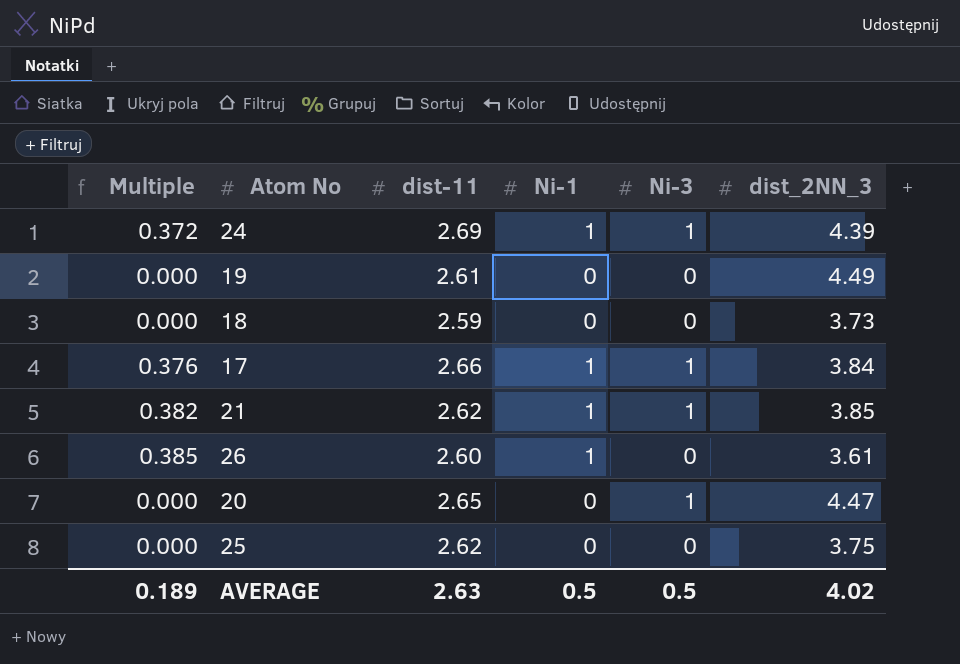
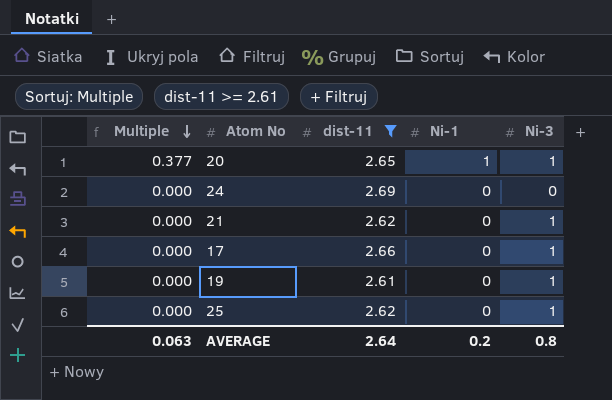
filter: none -> dist-11 >= 2.61
row order: none -> Multiple descending
column dist_2NN_3 | position: 6 -> none
20 | Multiple: 0.000 -> 0.377
20 | Ni-1: 0 -> 1
24 | Multiple: 0.372 -> 0.000
24 | Ni-1: 1 -> 0
24 | Ni-3: 1 -> 0
21 | Multiple: 0.382 -> 0.000
21 | Ni-1: 1 -> 0
17 | Multiple: 0.376 -> 0.000
17 | Ni-1: 1 -> 0
19 | Ni-3: 0 -> 1
25 | Ni-3: 0 -> 1
AVERAGE | Multiple: 0.189 -> 0.063
AVERAGE | dist-11: 2.63 -> 2.64
AVERAGE | Ni-1: 0.5 -> 0.2
AVERAGE | Ni-3: 0.5 -> 0.8

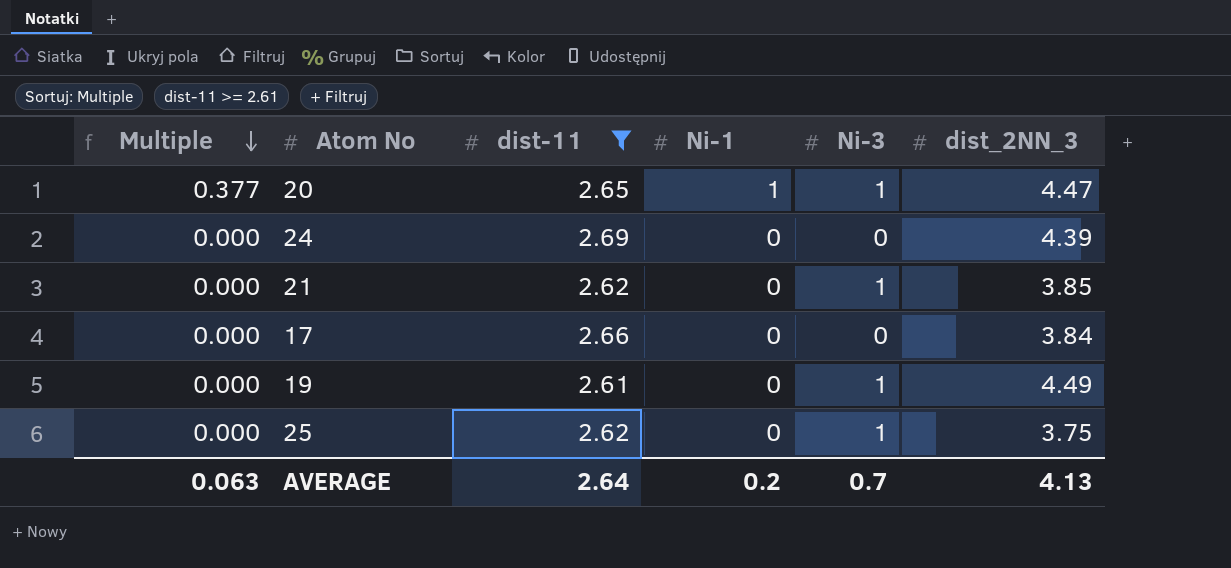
column dist_2NN_3 | position: none -> 6
17 | Ni-3: 1 -> 0
AVERAGE | Ni-3: 0.8 -> 0.7

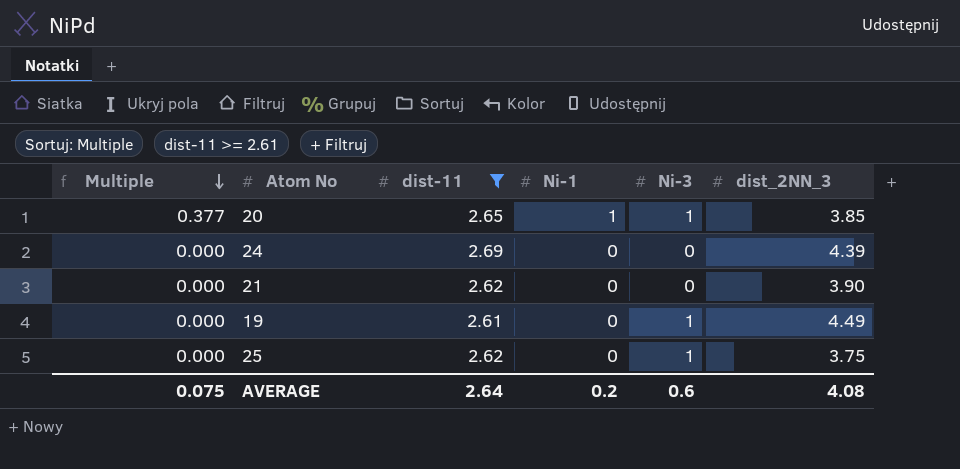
row 17: 0.000 | 2.66 | 0 | 0 | 3.84 -> none
20 | dist_2NN_3: 4.47 -> 3.85
21 | Ni-3: 1 -> 0
21 | dist_2NN_3: 3.85 -> 3.90
AVERAGE | Multiple: 0.063 -> 0.075
AVERAGE | Ni-3: 0.7 -> 0.6
AVERAGE | dist_2NN_3: 4.13 -> 4.08

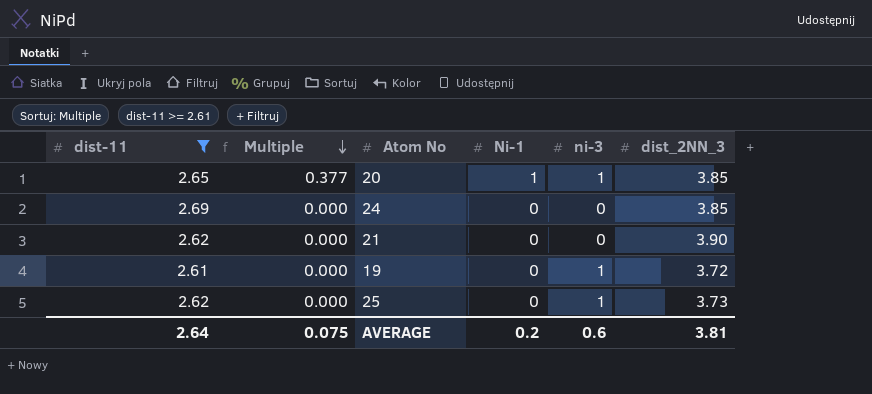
column dist-11 | position: 3 -> 1
column name: Ni-3 -> ni-3
24 | dist_2NN_3: 4.39 -> 3.85
19 | dist_2NN_3: 4.49 -> 3.72
25 | dist_2NN_3: 3.75 -> 3.73
AVERAGE | dist_2NN_3: 4.08 -> 3.81

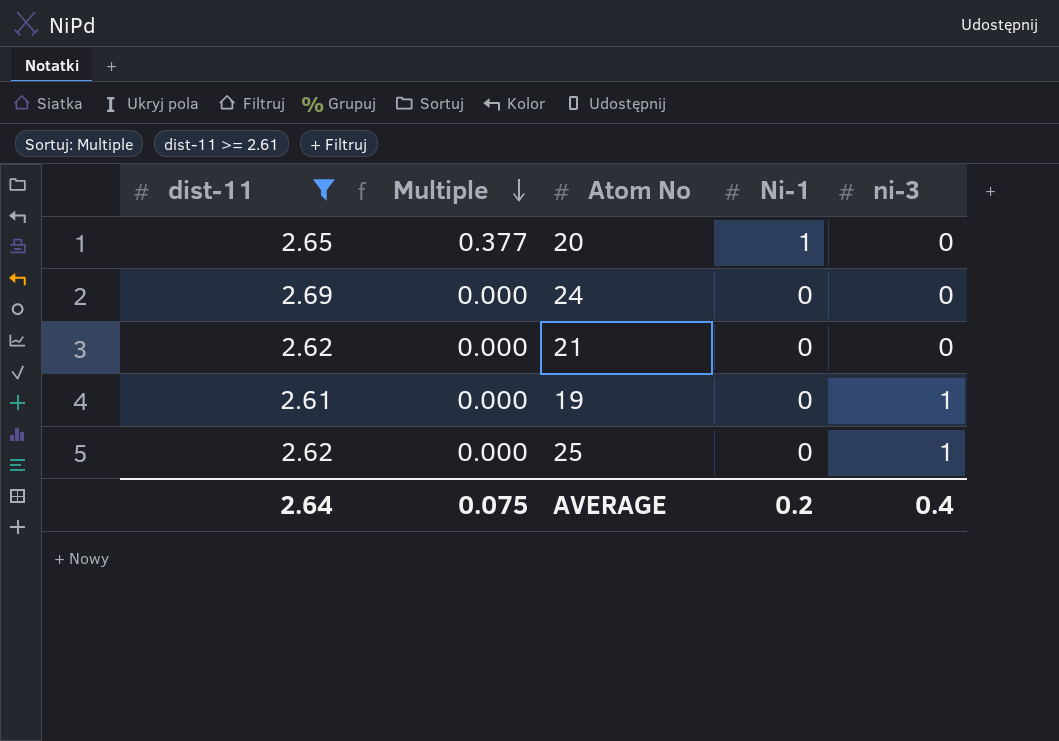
column dist_2NN_3 | position: 6 -> none
20 | ni-3: 1 -> 0
AVERAGE | ni-3: 0.6 -> 0.4

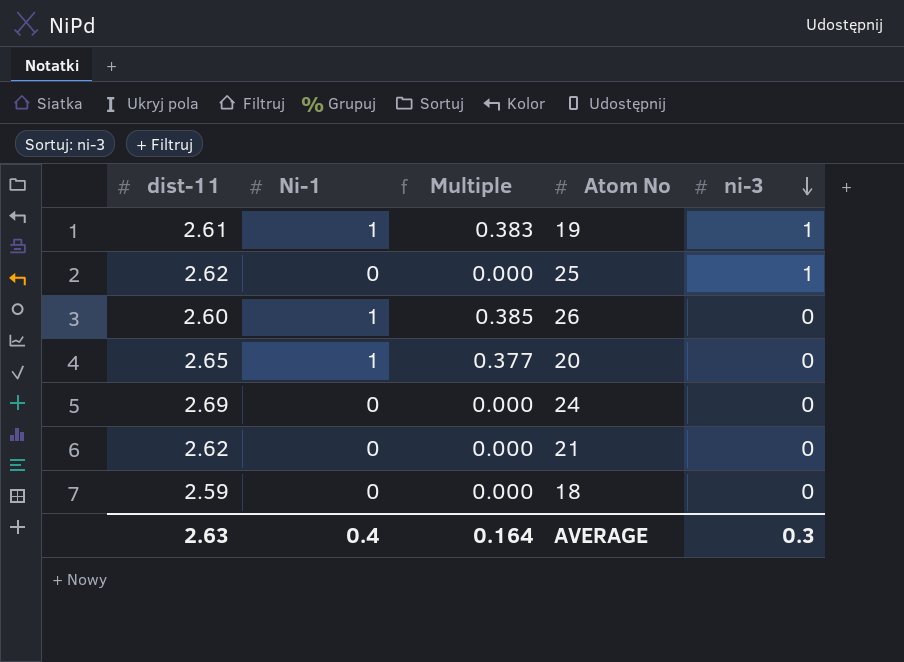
filter: dist-11 >= 2.61 -> none
row order: Multiple descending -> ni-3 descending
column Ni-1 | position: 4 -> 2
19 | Ni-1: 0 -> 1
19 | Multiple: 0.000 -> 0.383
AVERAGE | dist-11: 2.64 -> 2.63
AVERAGE | Ni-1: 0.2 -> 0.4
AVERAGE | Multiple: 0.075 -> 0.164
AVERAGE | ni-3: 0.4 -> 0.3

